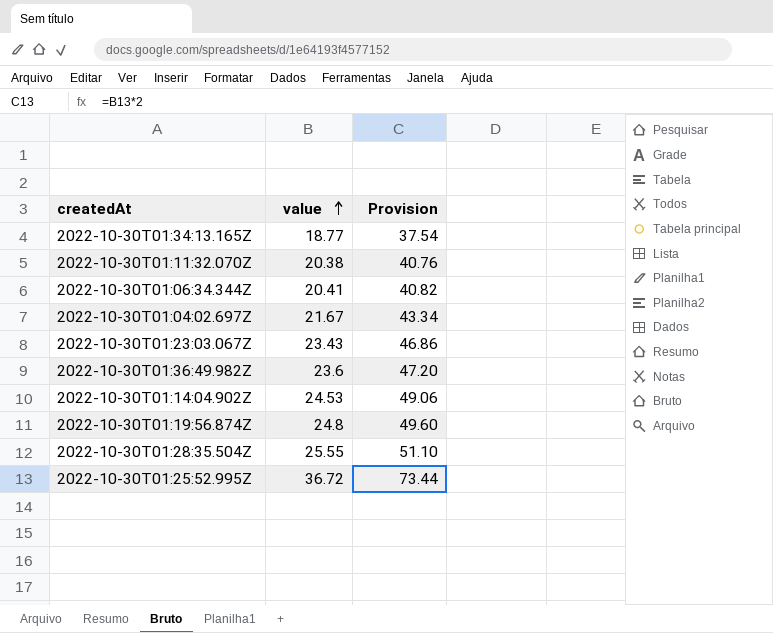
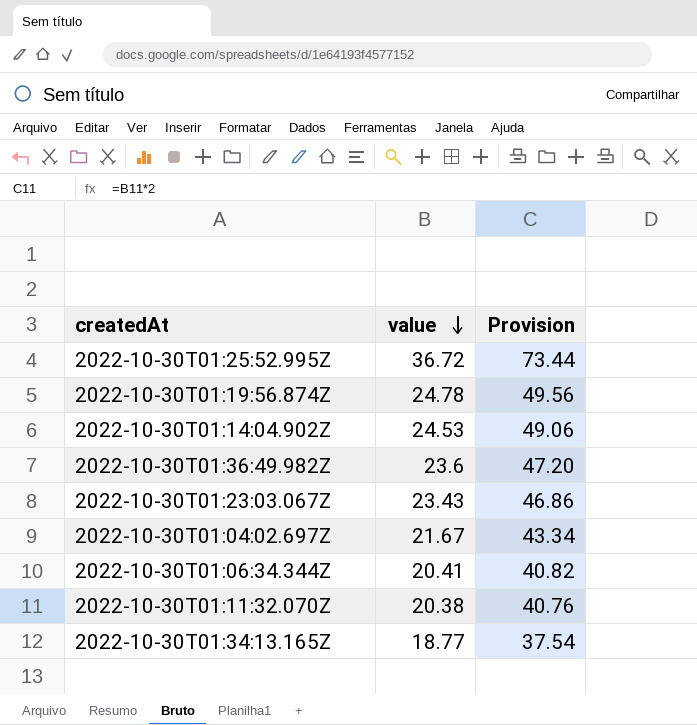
row order: value ascending -> value descending
row 2022-10-30T01:28:35.504Z: 25.55 | 51.10 -> none
2022-10-30T01:19:56.874Z | value: 24.8 -> 24.78
2022-10-30T01:19:56.874Z | Provision: 49.60 -> 49.56

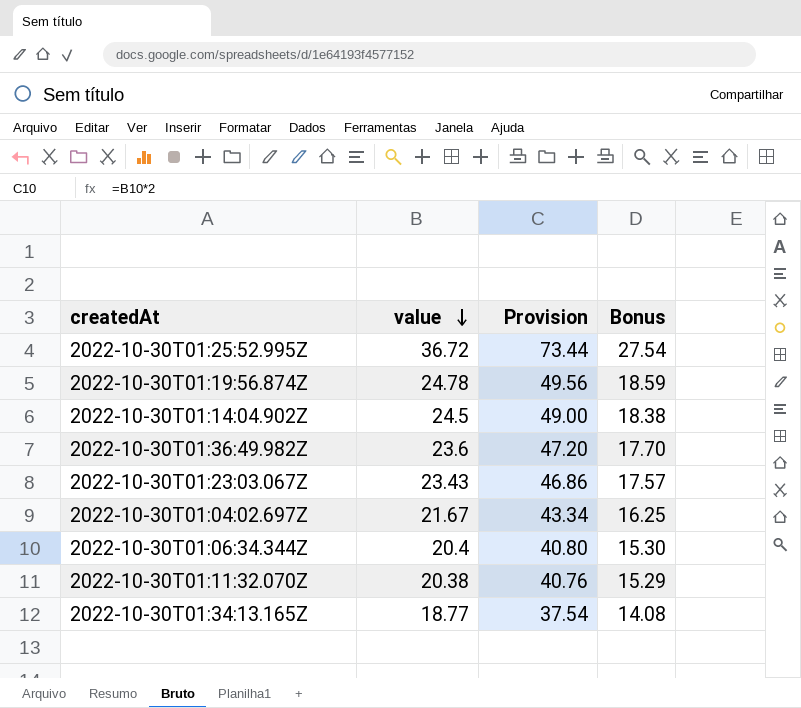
column Bonus | formula: none -> [value] * 0.75
2022-10-30T01:14:04.902Z | value: 24.53 -> 24.5
2022-10-30T01:14:04.902Z | Provision: 49.06 -> 49.00
2022-10-30T01:06:34.344Z | value: 20.41 -> 20.4
2022-10-30T01:06:34.344Z | Provision: 40.82 -> 40.80

